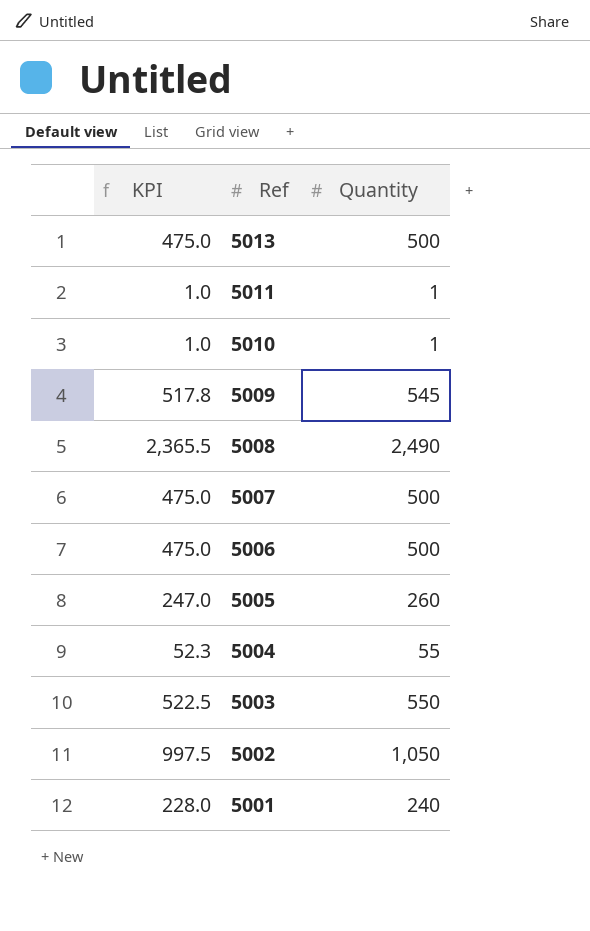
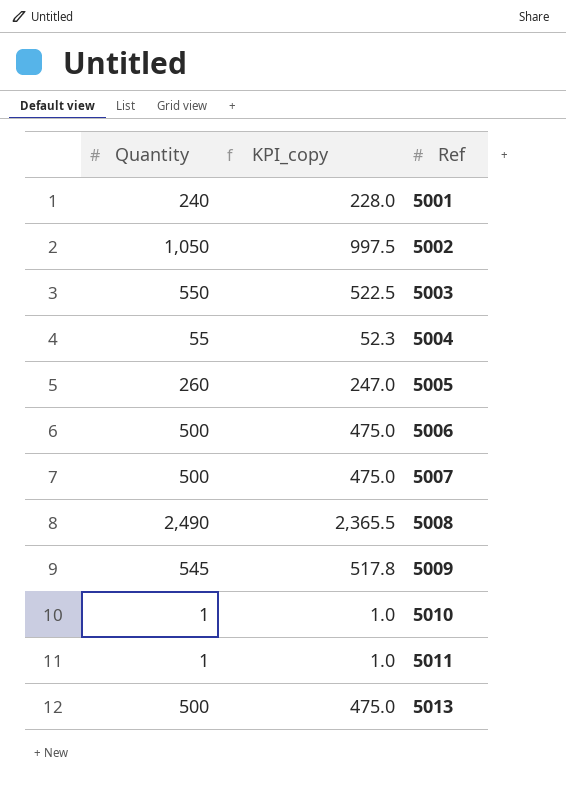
row order: Ref descending -> Ref ascending
column Quantity | position: 3 -> 1
column name: KPI -> KPI_copy

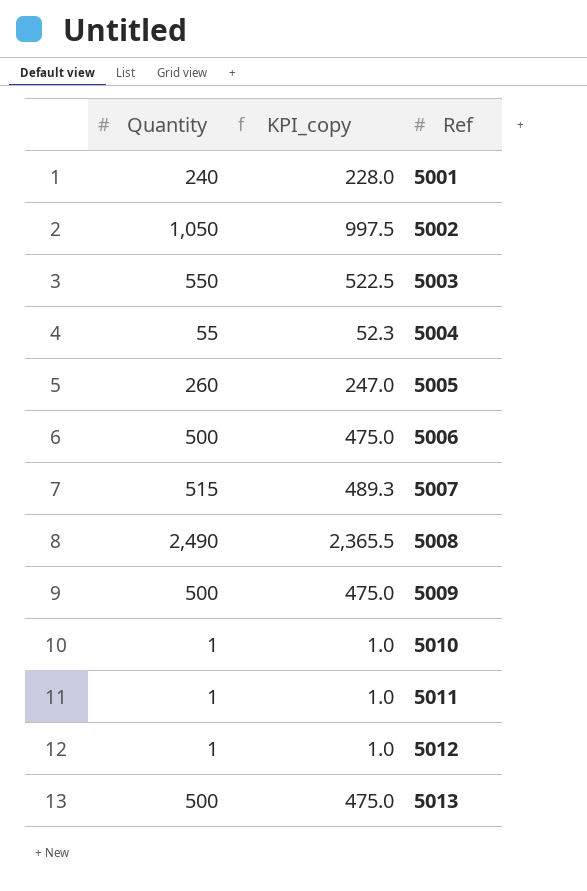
5007 | Quantity: 500 -> 515
5007 | KPI_copy: 475.0 -> 489.3
5009 | Quantity: 545 -> 500
5009 | KPI_copy: 517.8 -> 475.0
row 5012: none -> 1 | 1.0

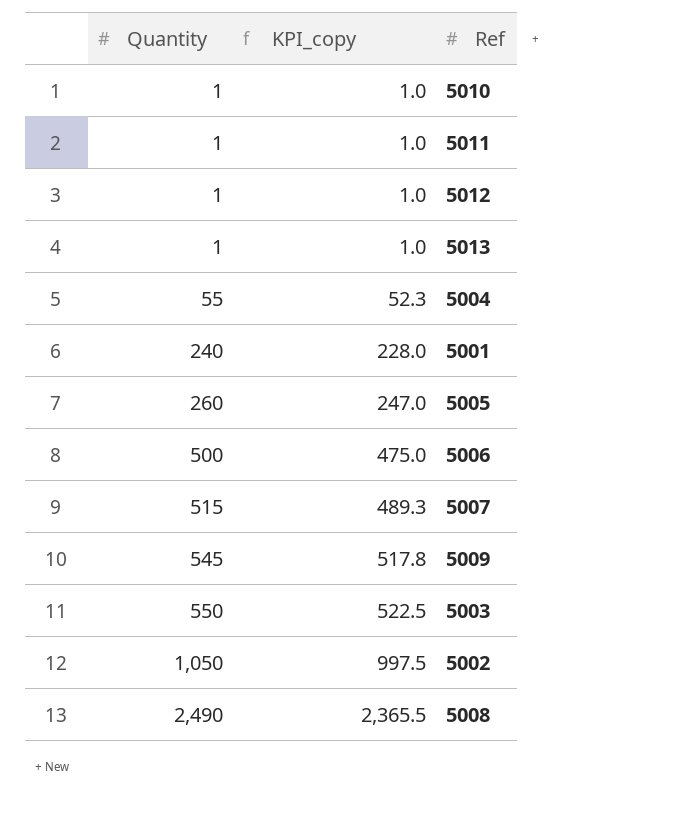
row order: Ref ascending -> Quantity ascending
5013 | Quantity: 500 -> 1
5013 | KPI_copy: 475.0 -> 1.0
5009 | Quantity: 500 -> 545
5009 | KPI_copy: 475.0 -> 517.8

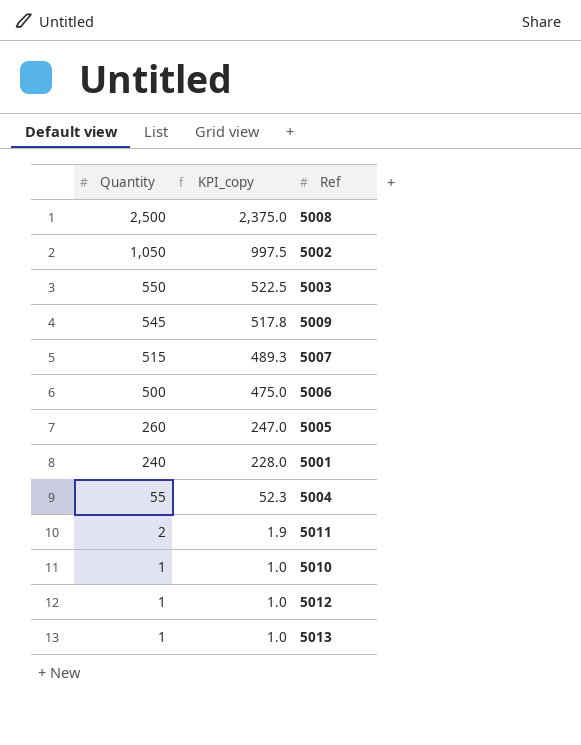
row order: Quantity ascending -> Quantity descending
5008 | Quantity: 2,490 -> 2,500
5008 | KPI_copy: 2,365.5 -> 2,375.0
5011 | Quantity: 1 -> 2
5011 | KPI_copy: 1.0 -> 1.9

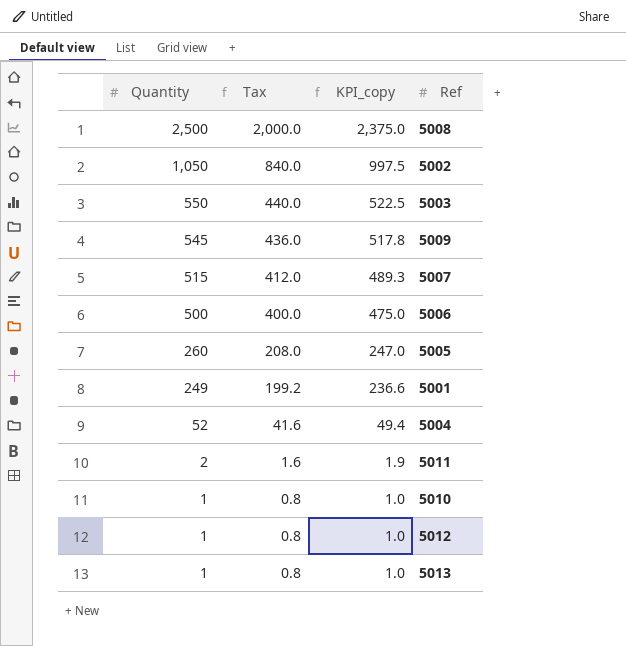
column Tax | formula: none -> [Quantity] * 0.8
5001 | Quantity: 240 -> 249
5001 | KPI_copy: 228.0 -> 236.6
5004 | Quantity: 55 -> 52
5004 | KPI_copy: 52.3 -> 49.4

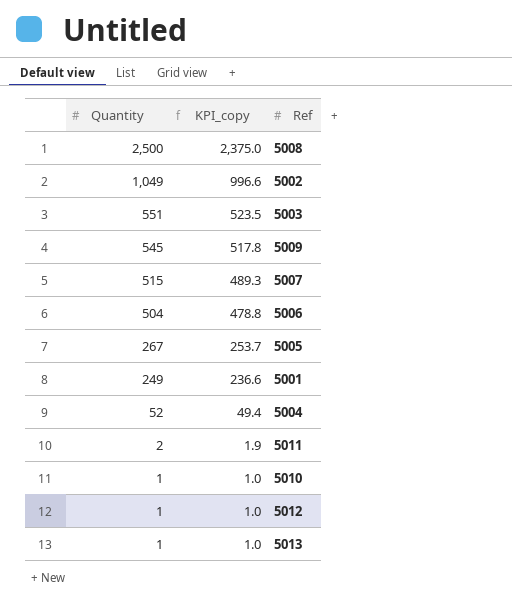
column Tax | formula: [Quantity] * 0.8 -> none
5002 | Quantity: 1,050 -> 1,049
5002 | KPI_copy: 997.5 -> 996.6
5003 | Quantity: 550 -> 551
5003 | KPI_copy: 522.5 -> 523.5
5006 | Quantity: 500 -> 504
5006 | KPI_copy: 475.0 -> 478.8
5005 | Quantity: 260 -> 267
5005 | KPI_copy: 247.0 -> 253.7

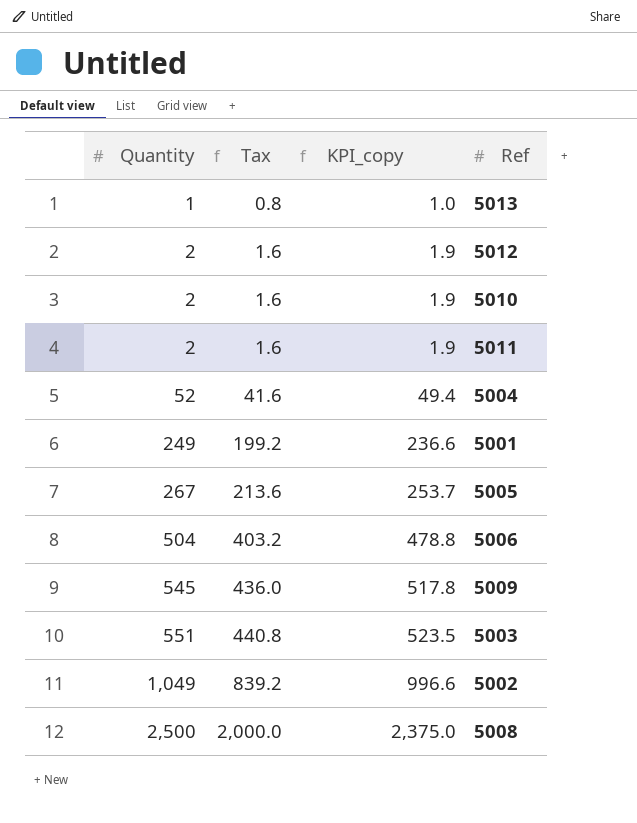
row order: Quantity descending -> Quantity ascending
column Tax | formula: none -> [Quantity] * 0.8
row 5007: 515 | 489.3 -> none
5012 | Quantity: 1 -> 2
5012 | KPI_copy: 1.0 -> 1.9
5010 | Quantity: 1 -> 2
5010 | KPI_copy: 1.0 -> 1.9

